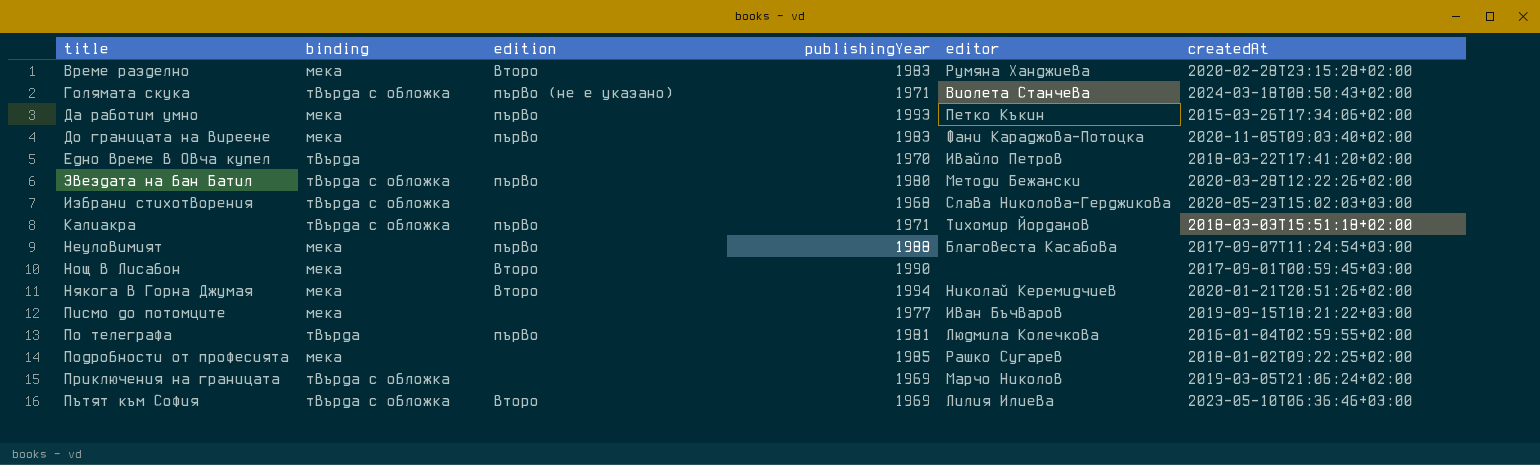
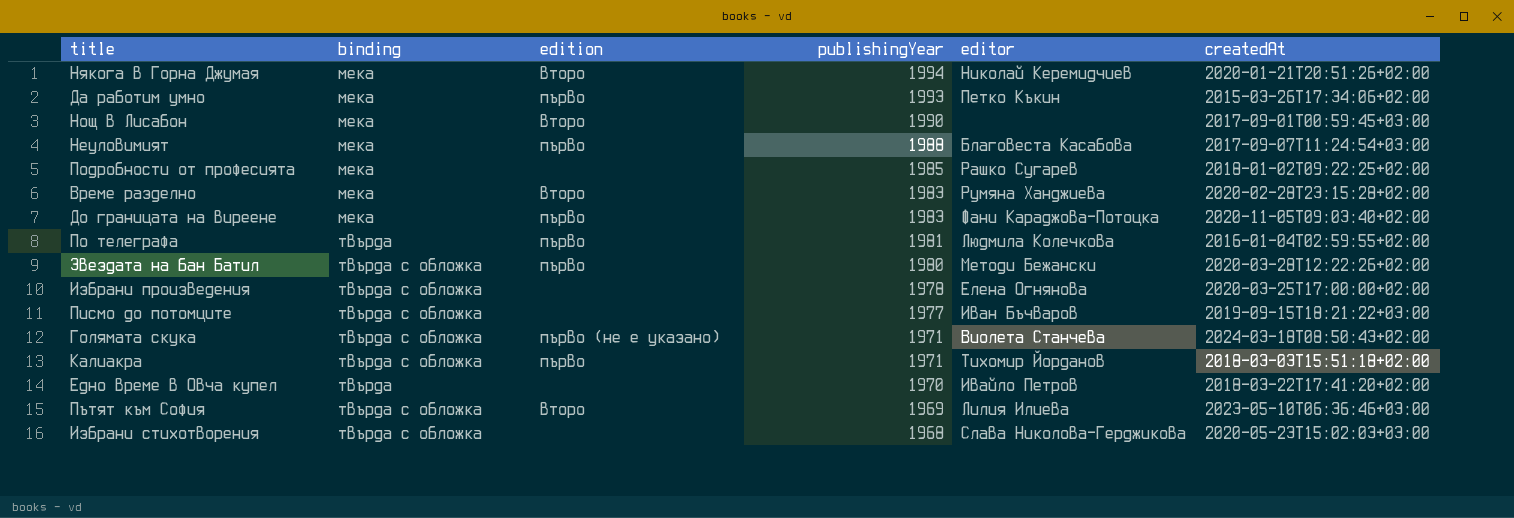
row order: title ascending -> publishingYear descending
row Приключения на границата: твърда с обложка | none | 1969 | Марчо Николов | 2019-03-05T21:06:24+02:00 -> none
row Избрани произведения: none -> твърда с обложка | none | 1978 | Елена Огнянова | 2020-03-25T17:00:00+02:00
Писмо до потомците | binding: мека -> твърда с обложка

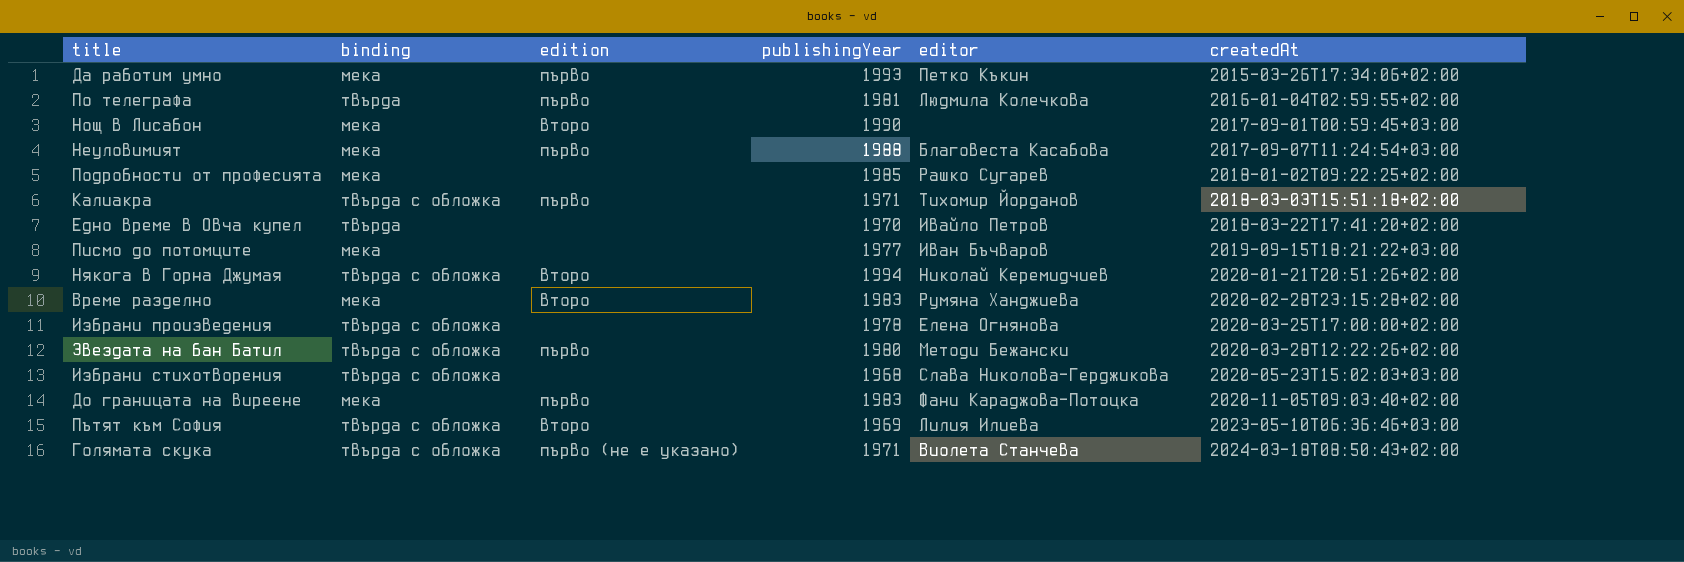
row order: publishingYear descending -> createdAt ascending
Писмо до потомците | binding: твърда с обложка -> мека
Някога в Горна Джумая | binding: мека -> твърда с обложка

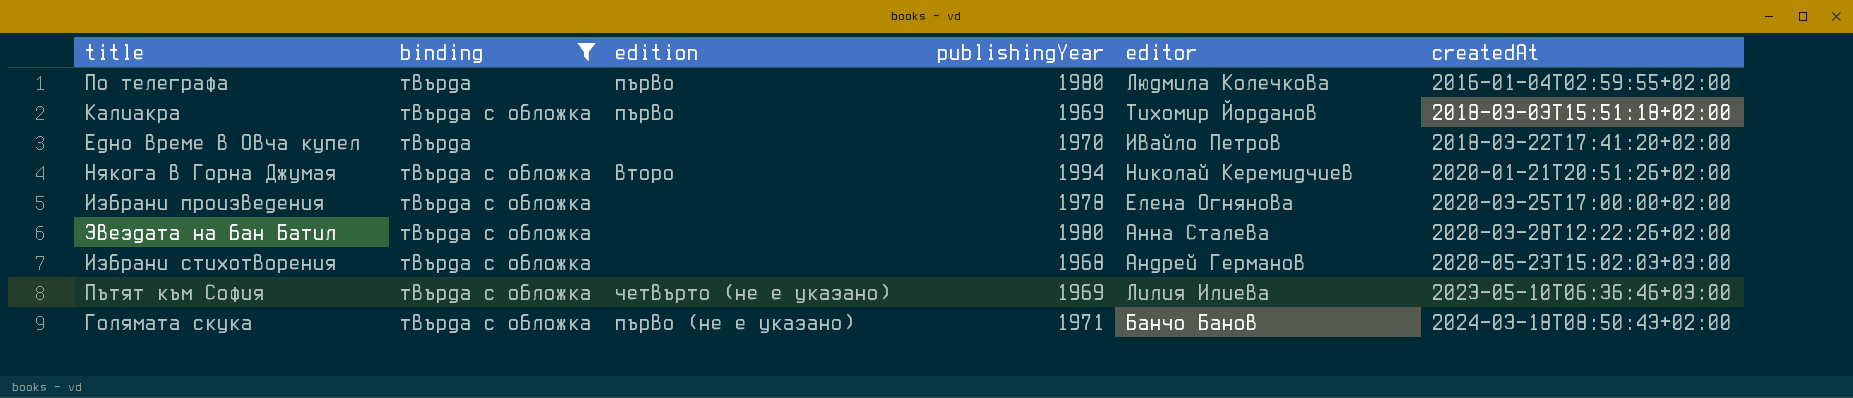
filter: none -> binding != мека
По телеграфа | publishingYear: 1981 -> 1980
Калиакра | publishingYear: 1971 -> 1969
Звездата на бан Батил | edition: първо -> none
Звездата на бан Батил | editor: Методи Бежански -> Анна Сталева
Избрани стихотворения | editor: Слава Николова-Герджикова -> Андрей Германов
Пътят към София | edition: второ -> четвърто (не е указано)
Голямата скука | editor: Виолета Станчева -> Банчо Банов

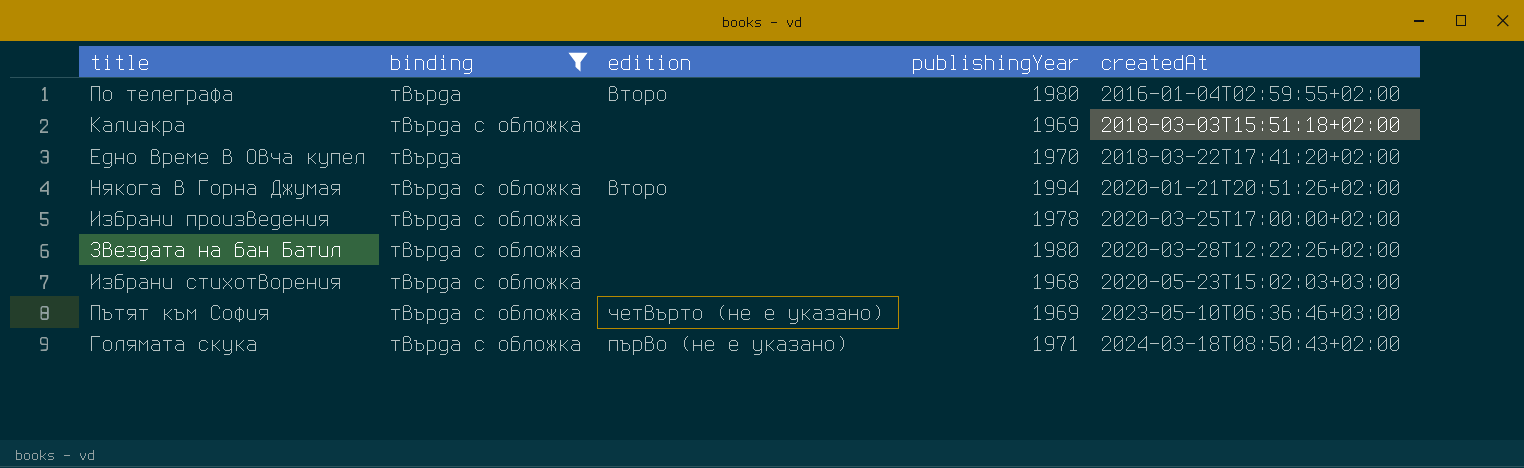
column editor | position: 5 -> none
По телеграфа | edition: първо -> второ
Калиакра | edition: първо -> none

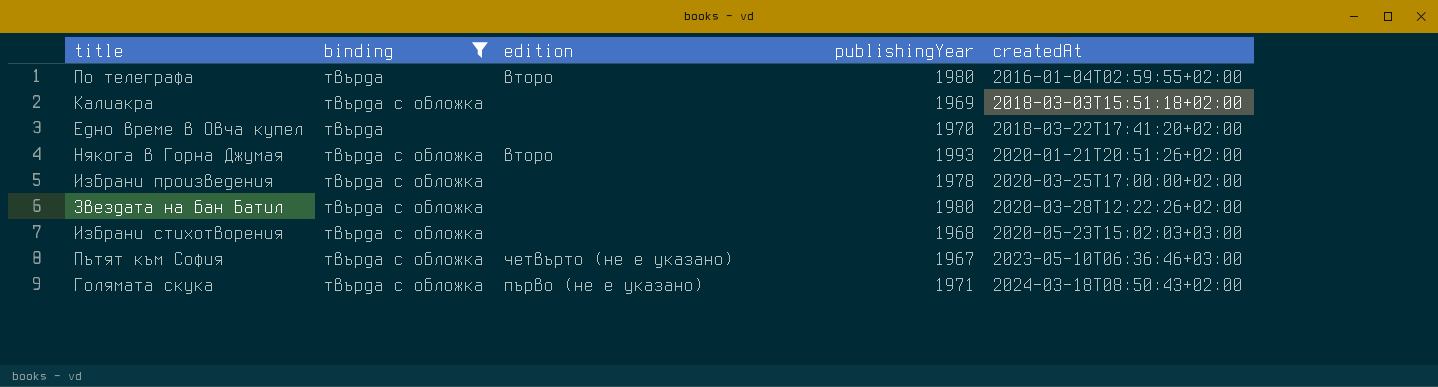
Някога в Горна Джумая | publishingYear: 1994 -> 1993
Пътят към София | publishingYear: 1969 -> 1967

